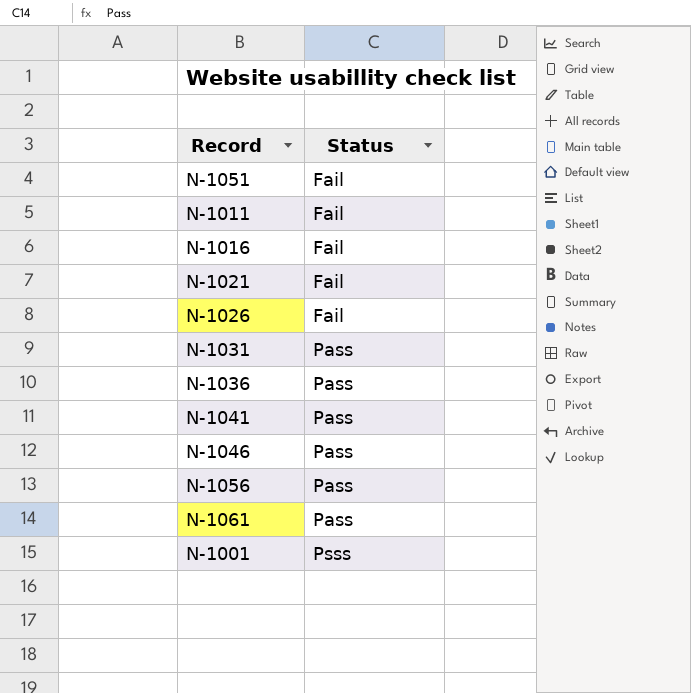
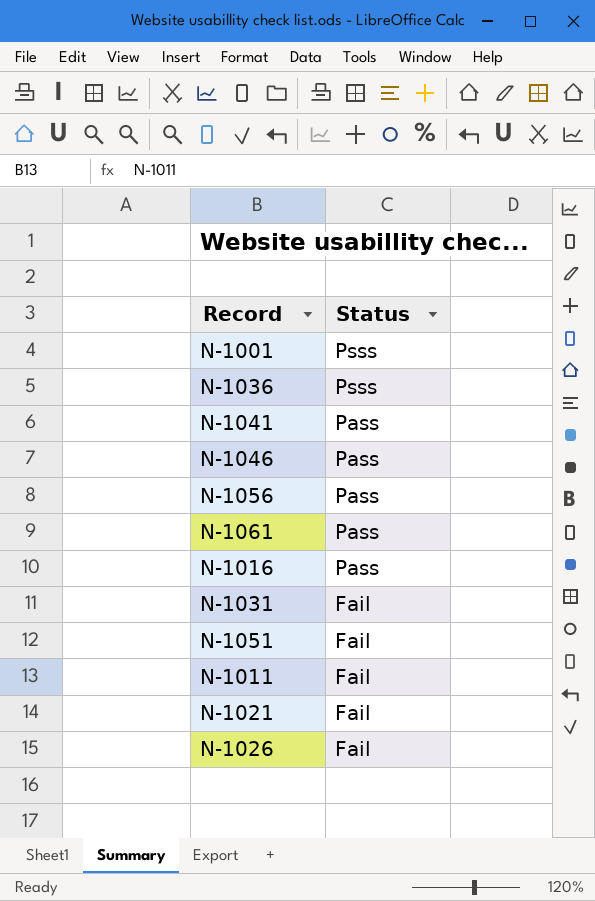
row order: Status ascending -> Status descending
N-1036 | Status: Pass -> Psss
N-1016 | Status: Fail -> Pass
N-1031 | Status: Pass -> Fail

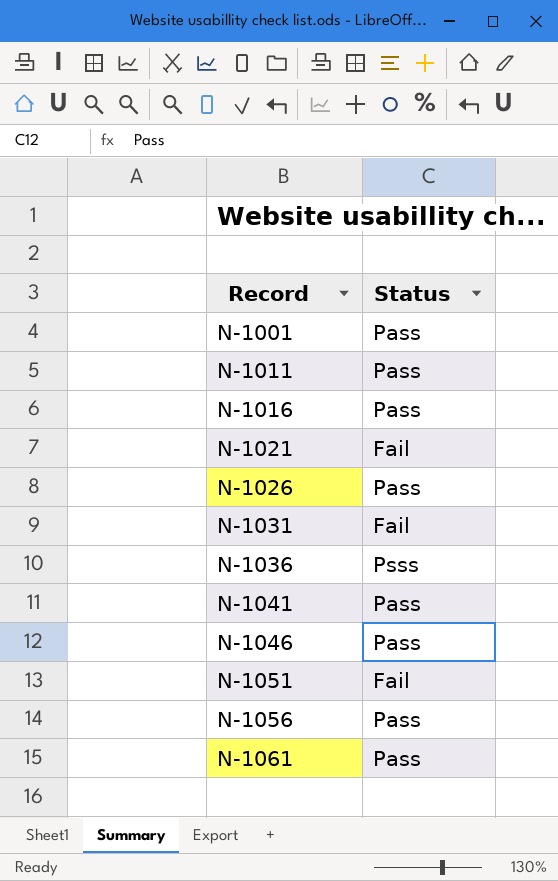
row order: Status descending -> Record ascending
N-1001 | Status: Psss -> Pass
N-1011 | Status: Fail -> Pass
N-1026 | Status: Fail -> Pass

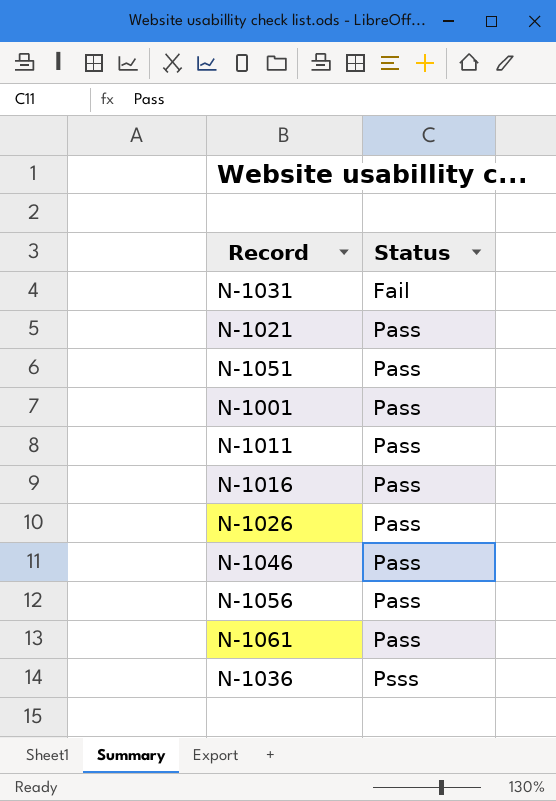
row order: Record ascending -> Status ascending
row N-1041: Pass -> none
N-1021 | Status: Fail -> Pass
N-1051 | Status: Fail -> Pass

